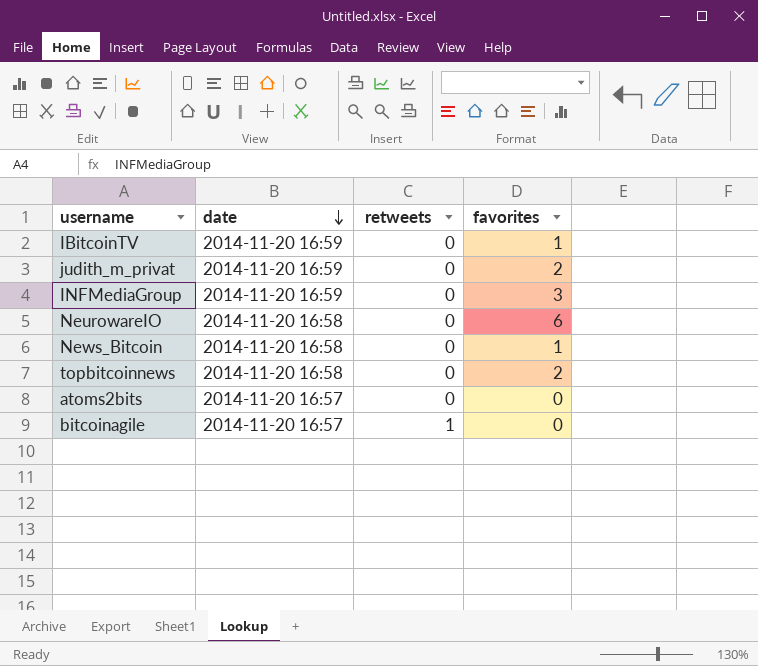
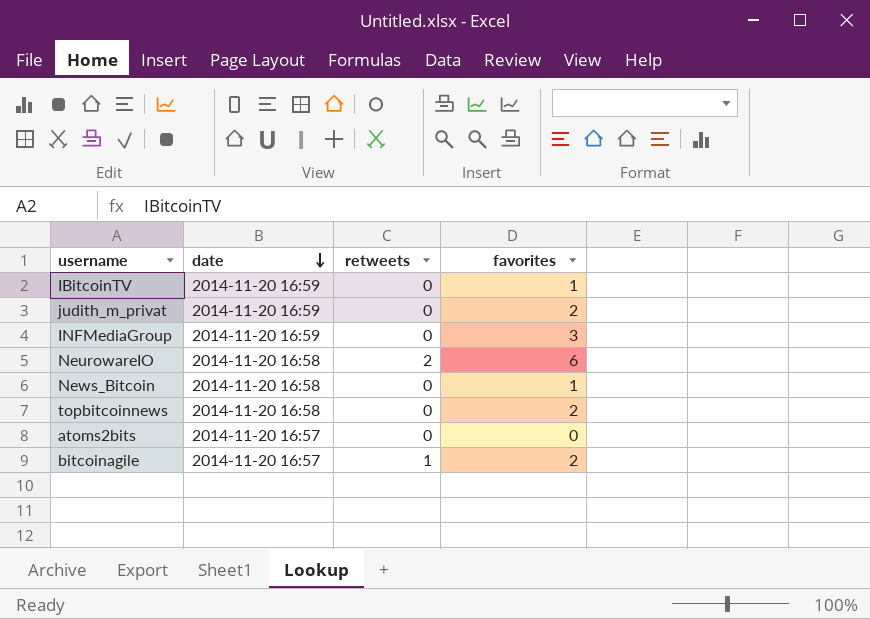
NeurowareIO | retweets: 0 -> 2
bitcoinagile | favorites: 0 -> 2

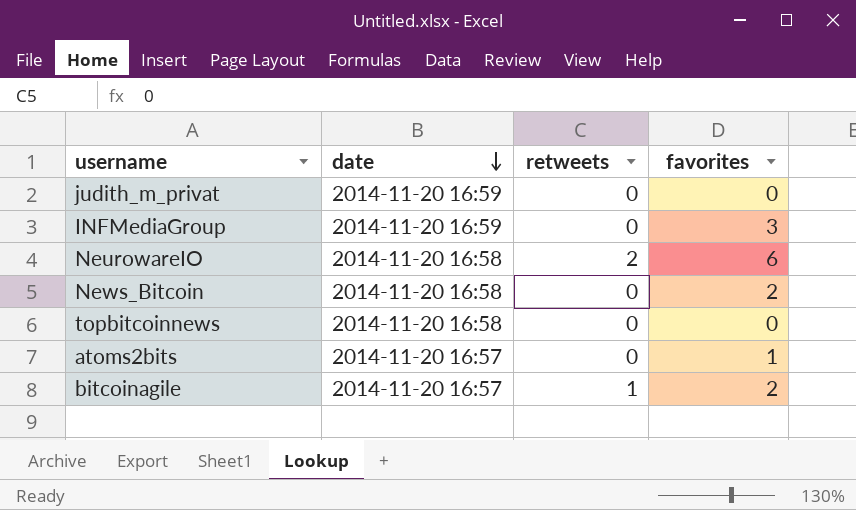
row IBitcoinTV: 2014-11-20 16:59 | 0 | 1 -> none
judith_m_privat | favorites: 2 -> 0
News_Bitcoin | favorites: 1 -> 2
topbitcoinnews | favorites: 2 -> 0
atoms2bits | favorites: 0 -> 1

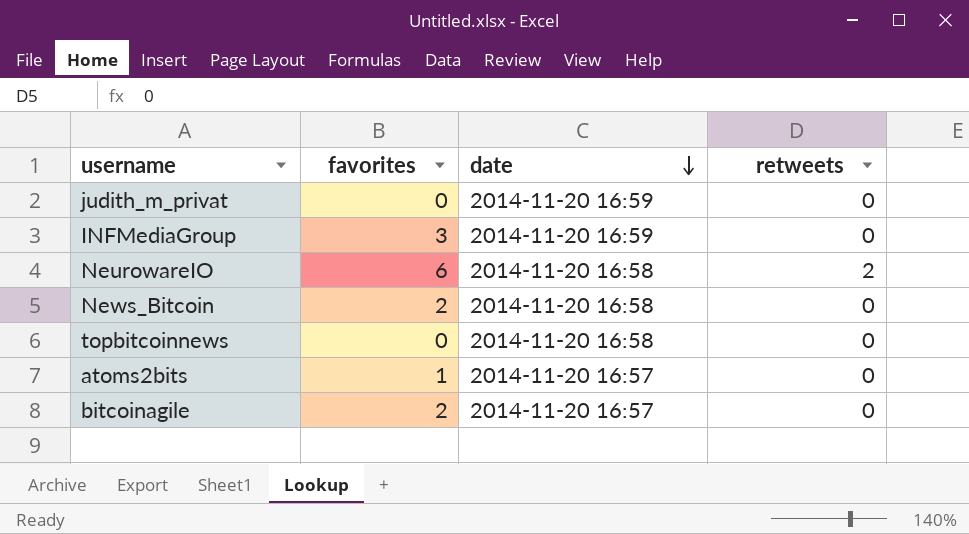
column favorites | position: 4 -> 2
bitcoinagile | retweets: 1 -> 0

